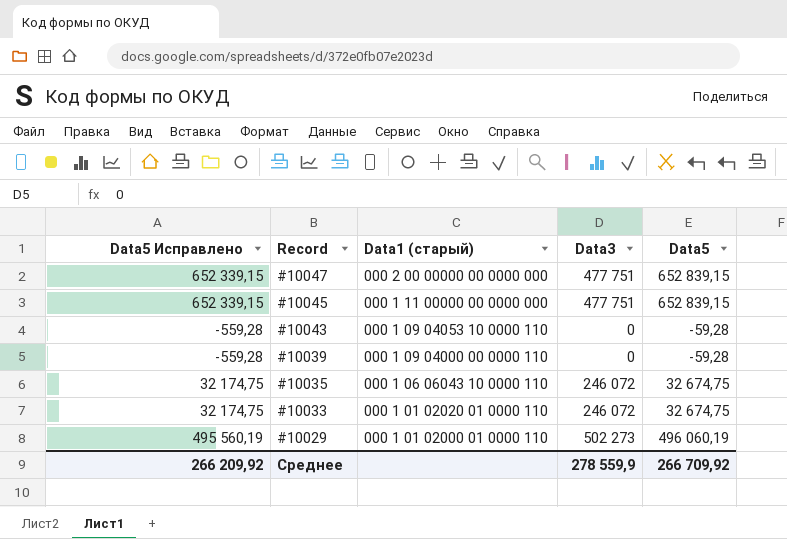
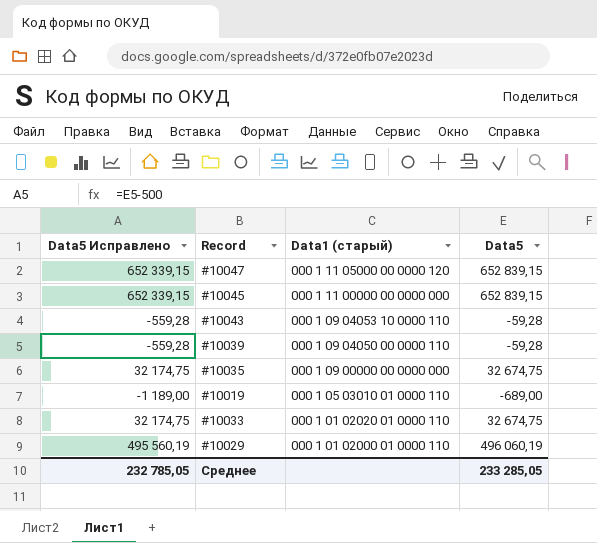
column Data3 | position: 4 -> none
#10047 | Data1 (старый): 000 2 00 00000 00 0000 000 -> 000 1 11 05000 00 0000 120
#10039 | Data1 (старый): 000 1 09 04000 00 0000 110 -> 000 1 09 04050 00 0000 110
#10035 | Data1 (старый): 000 1 06 06043 10 0000 110 -> 000 1 09 00000 00 0000 000
row #10019: none -> -1 189,00 | 000 1 05 03010 01 0000 110 | -689,00
Среднее | Data5 Исправлено: 266 209,92 -> 232 785,05
Среднее | Data5: 266 709,92 -> 233 285,05

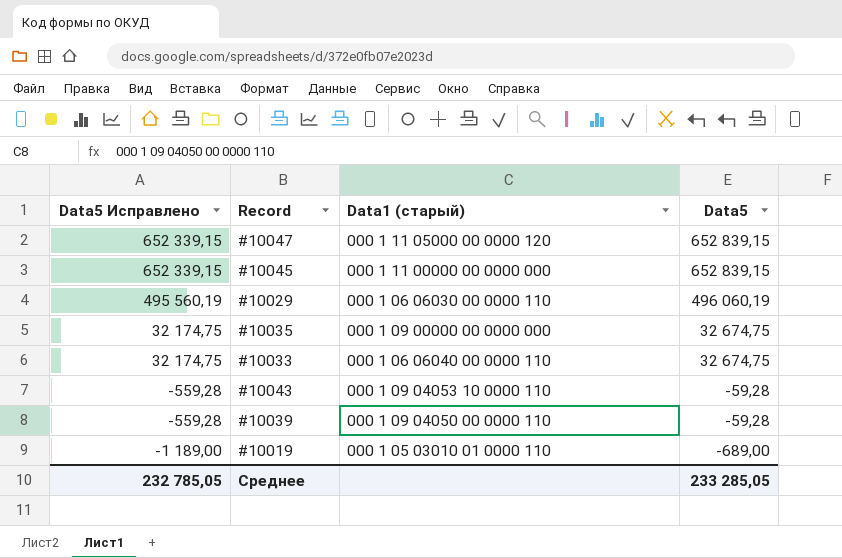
row order: Data1 (старый) descending -> Data5 Исправлено descending
#10029 | Data1 (старый): 000 1 01 02000 01 0000 110 -> 000 1 06 06030 00 0000 110
#10033 | Data1 (старый): 000 1 01 02020 01 0000 110 -> 000 1 06 06040 00 0000 110

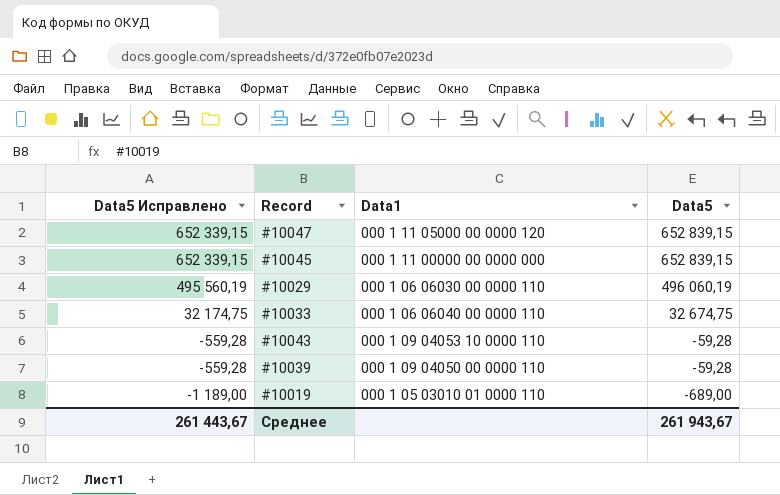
column name: Data1 (старый) -> Data1
row #10035: 32 174,75 | 000 1 09 00000 00 0000 000 | 32 674,75 -> none
Среднее | Data5 Исправлено: 232 785,05 -> 261 443,67
Среднее | Data5: 233 285,05 -> 261 943,67

